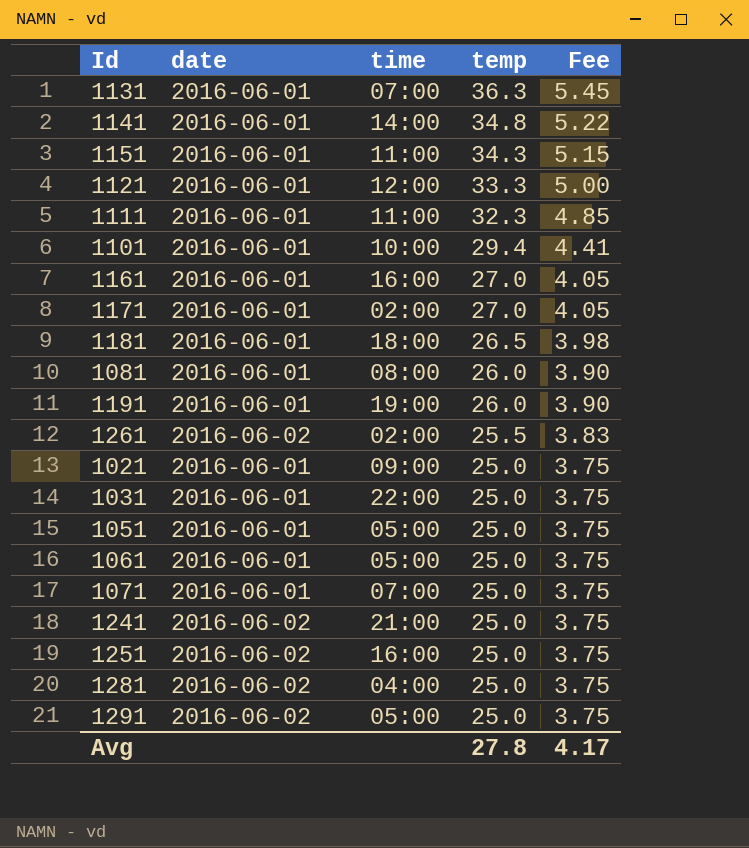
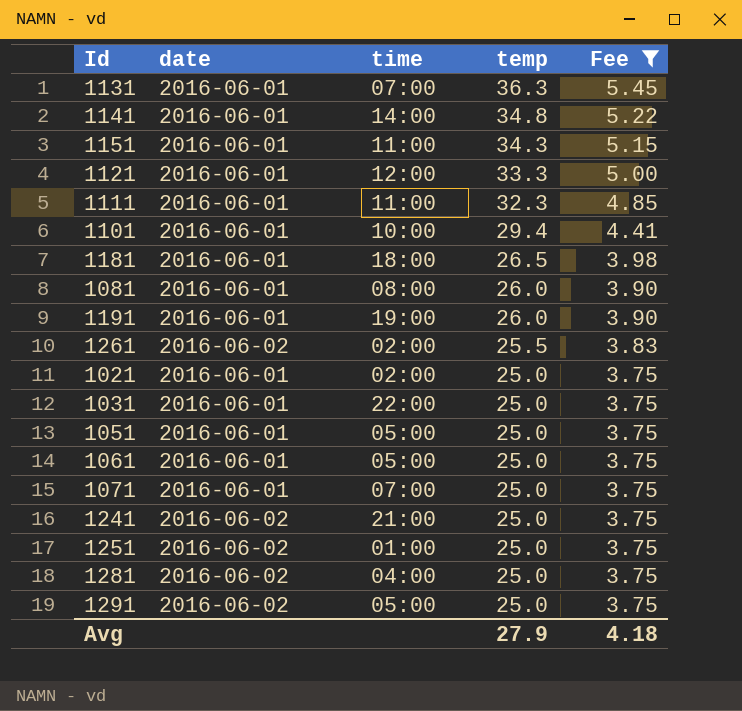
filter: none -> Fee != 4.05
1021 | time: 09:00 -> 02:00
1251 | time: 16:00 -> 01:00
Avg | temp: 27.8 -> 27.9
Avg | Fee: 4.17 -> 4.18

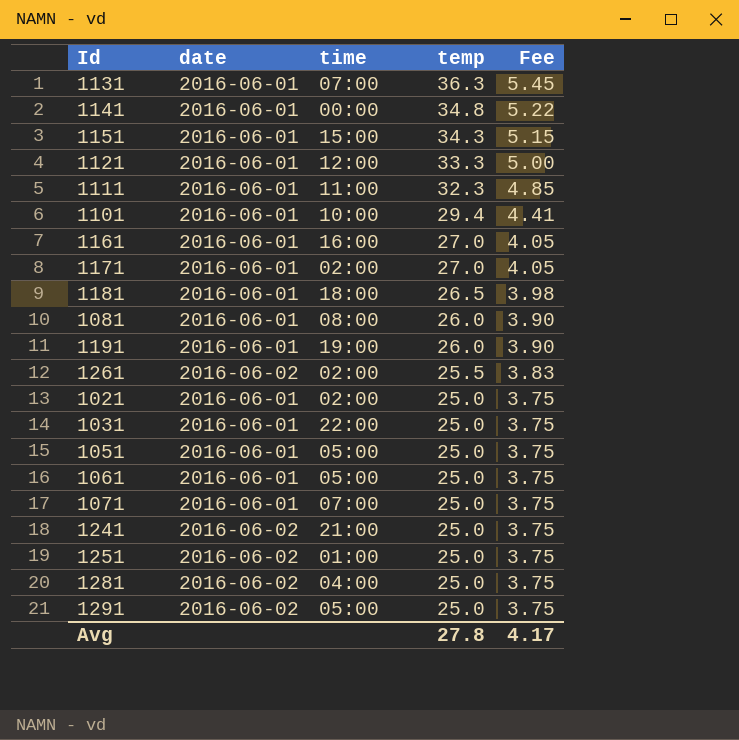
filter: Fee != 4.05 -> none
1141 | time: 14:00 -> 00:00
1151 | time: 11:00 -> 15:00
Avg | temp: 27.9 -> 27.8
Avg | Fee: 4.18 -> 4.17

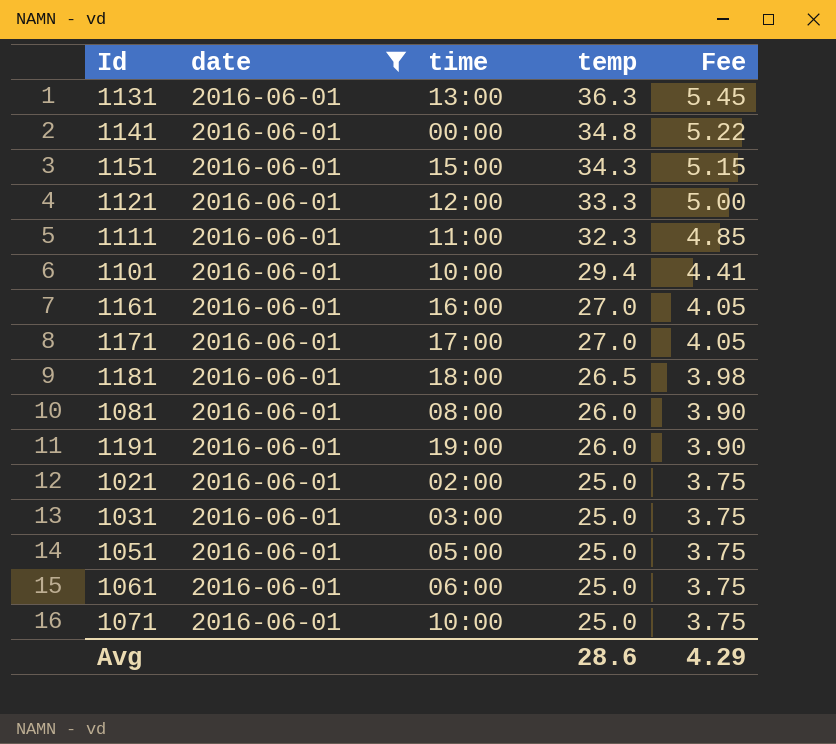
filter: none -> date = 2016-06-01
1131 | time: 07:00 -> 13:00
1171 | time: 02:00 -> 17:00
1031 | time: 22:00 -> 03:00
1061 | time: 05:00 -> 06:00
1071 | time: 07:00 -> 10:00
Avg | temp: 27.8 -> 28.6
Avg | Fee: 4.17 -> 4.29

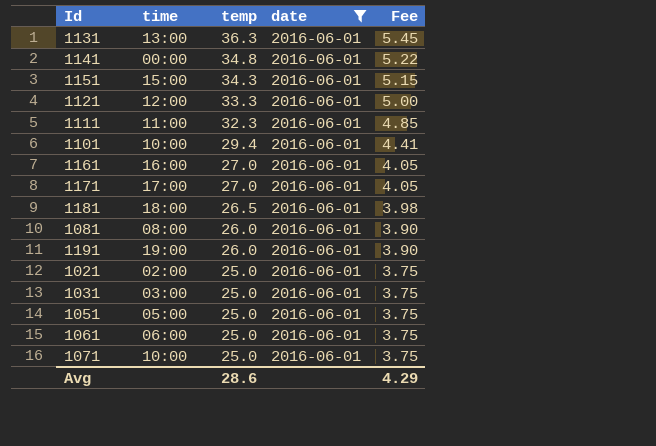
column date | position: 2 -> 4

